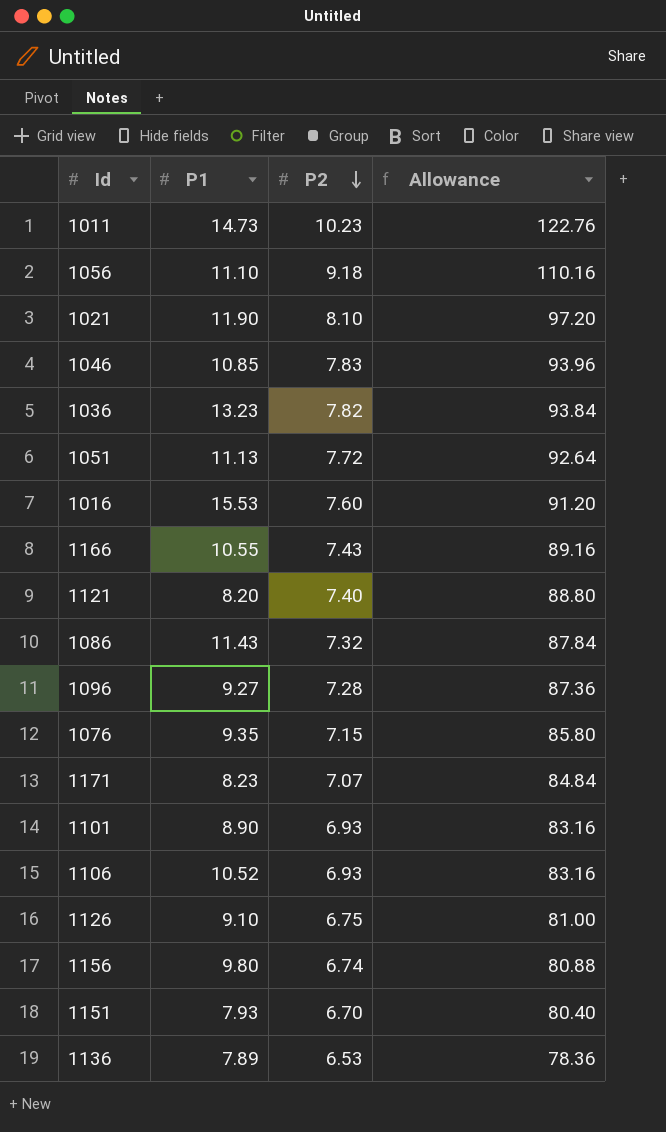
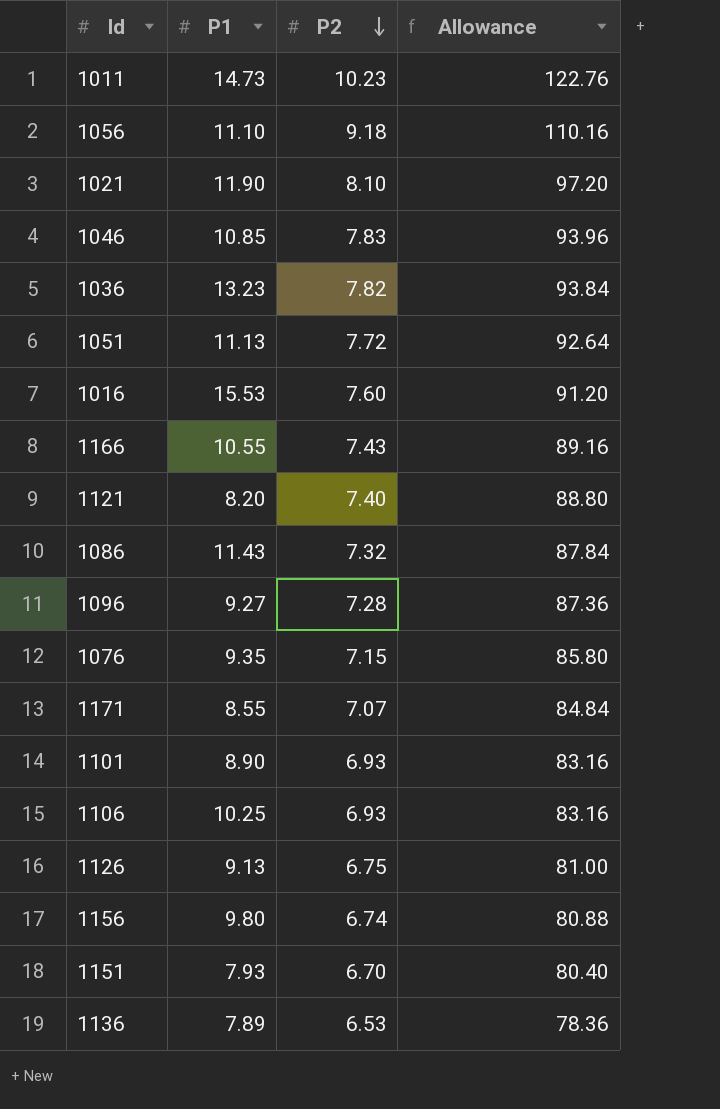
1171 | P1: 8.23 -> 8.55
1106 | P1: 10.52 -> 10.25
1126 | P1: 9.10 -> 9.13

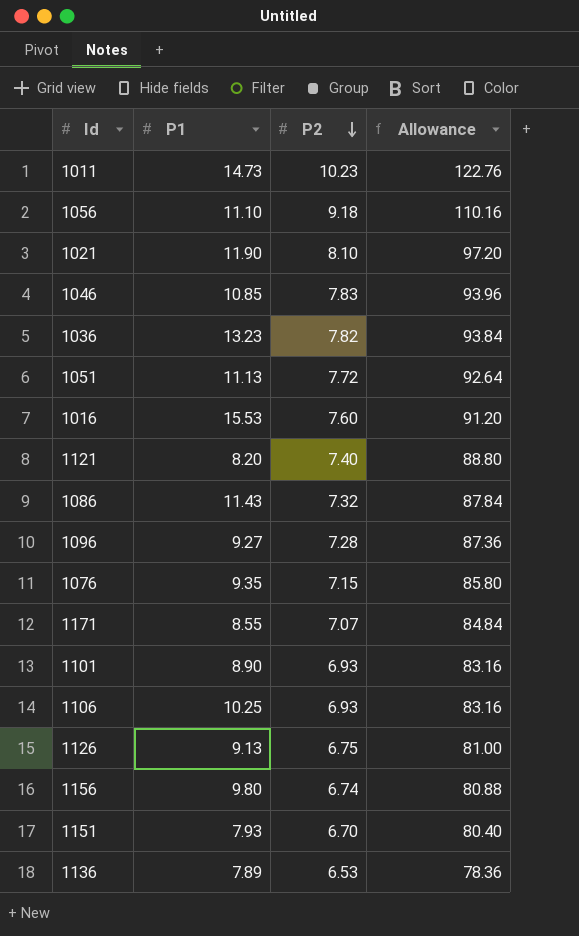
row 1166: 10.55 | 7.43 | 89.16 -> none

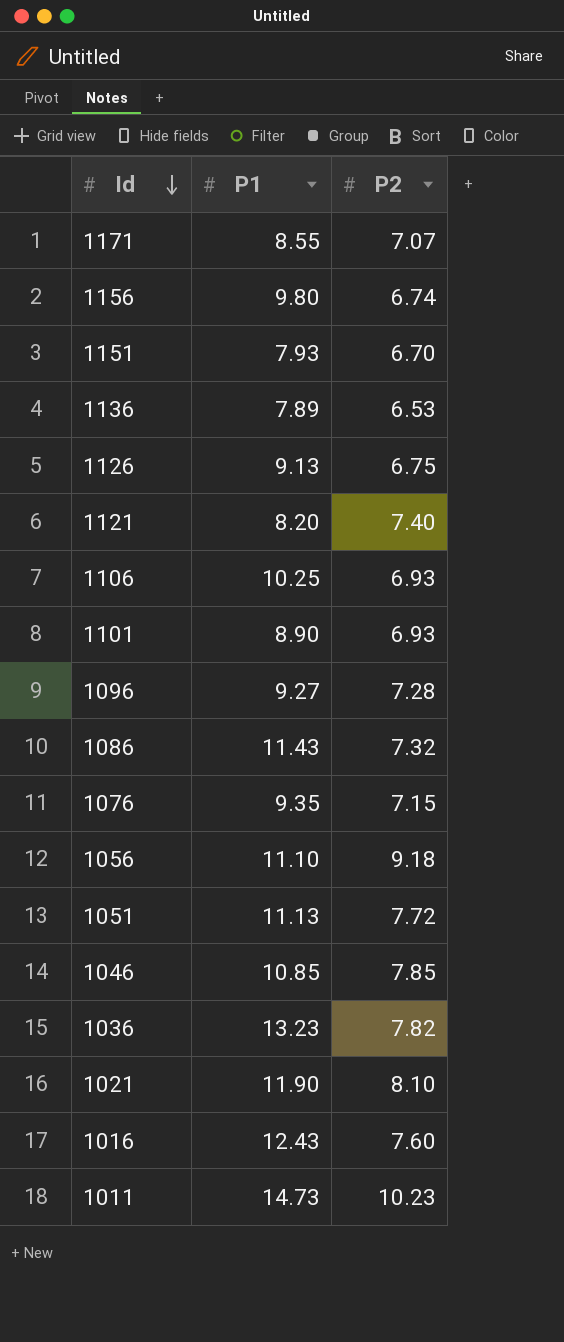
row order: P2 descending -> Id descending
column Allowance | formula: [P2] * 12 -> none
1046 | P2: 7.83 -> 7.85
1016 | P1: 15.53 -> 12.43

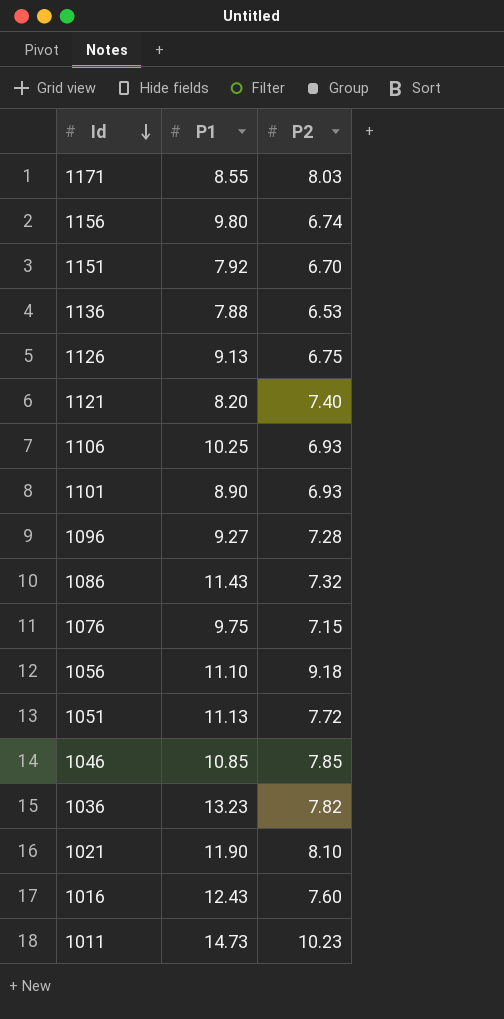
1171 | P2: 7.07 -> 8.03
1151 | P1: 7.93 -> 7.92
1136 | P1: 7.89 -> 7.88
1076 | P1: 9.35 -> 9.75

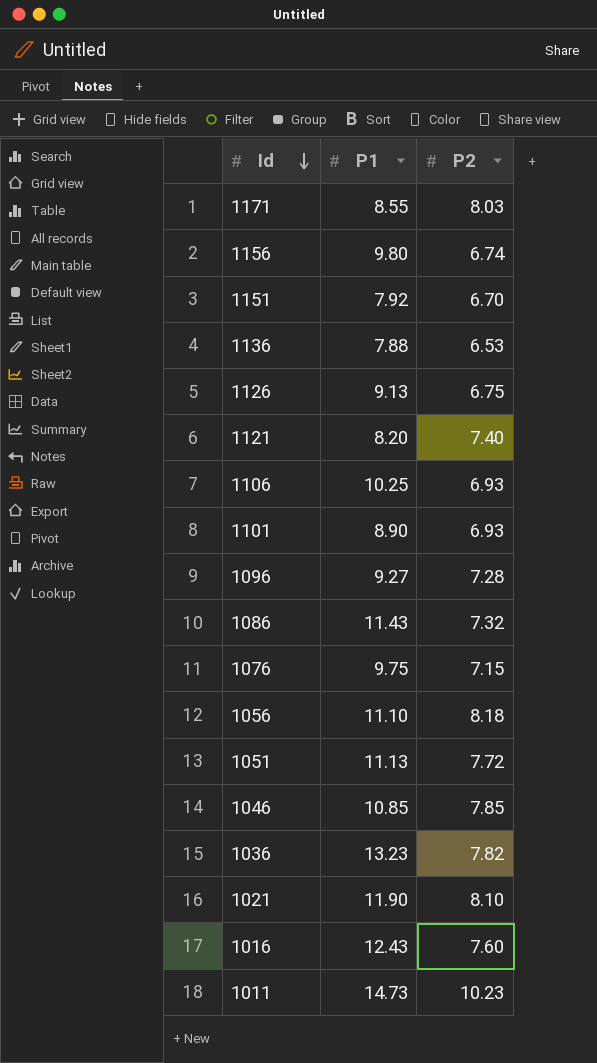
1056 | P2: 9.18 -> 8.18

